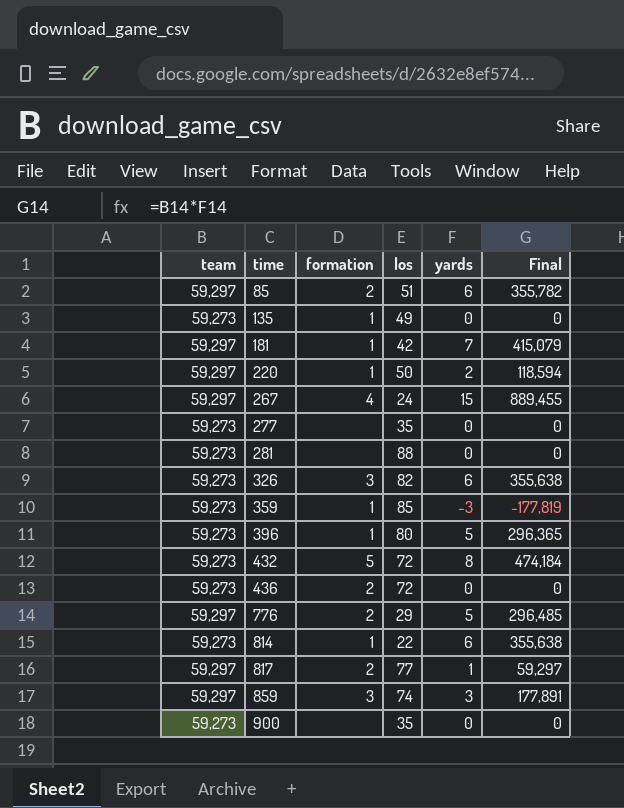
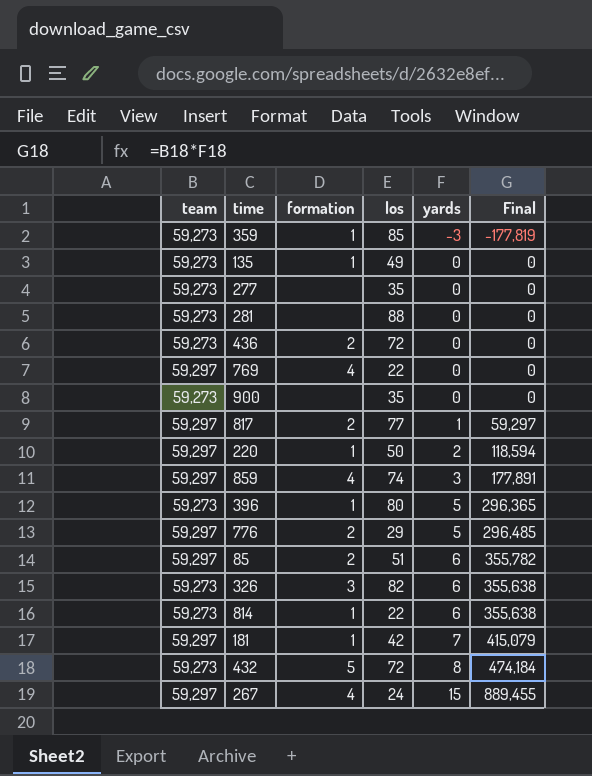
row order: time ascending -> yards ascending
row 769: none -> 59,297 | 4 | 22 | 0 | 0
859 | formation: 3 -> 4

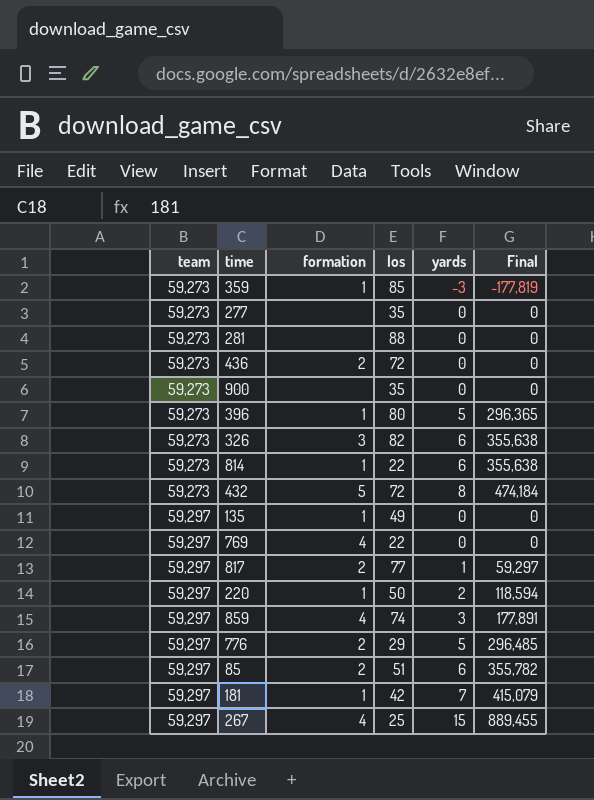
row order: yards ascending -> team ascending
135 | team: 59,273 -> 59,297
267 | los: 24 -> 25

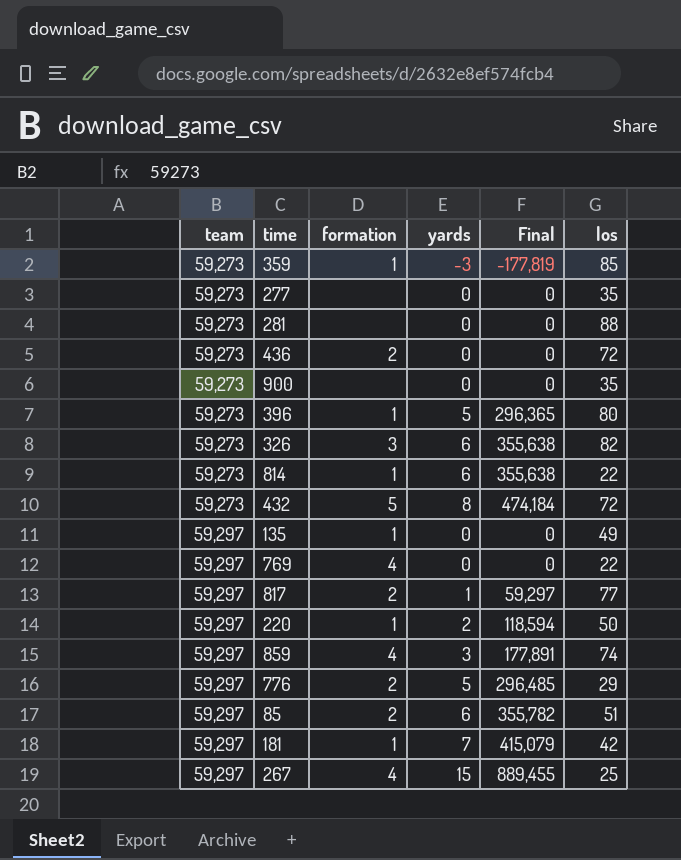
column los | position: 4 -> 6

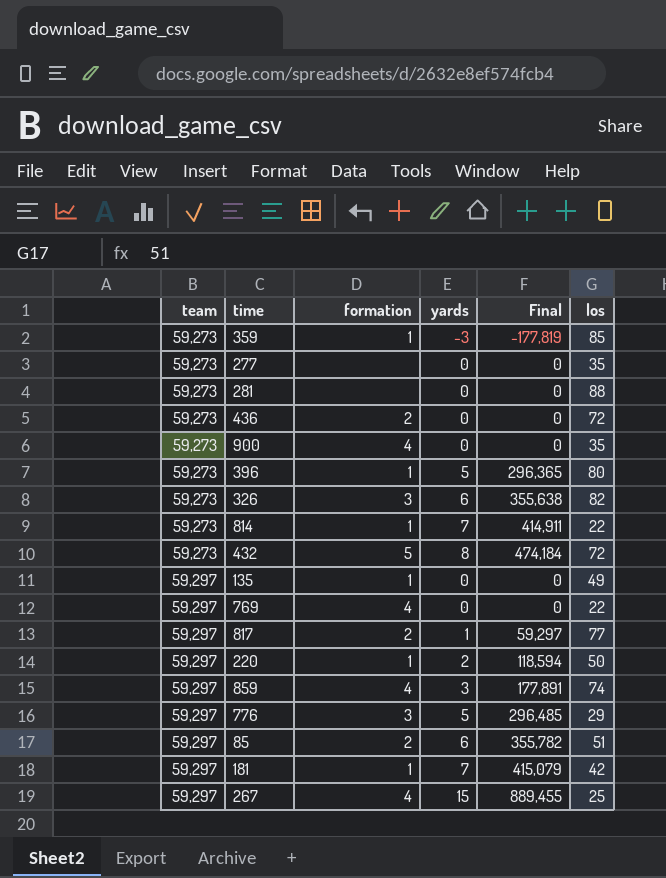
900 | formation: none -> 4
814 | yards: 6 -> 7
814 | Final: 355,638 -> 414,911
776 | formation: 2 -> 3

